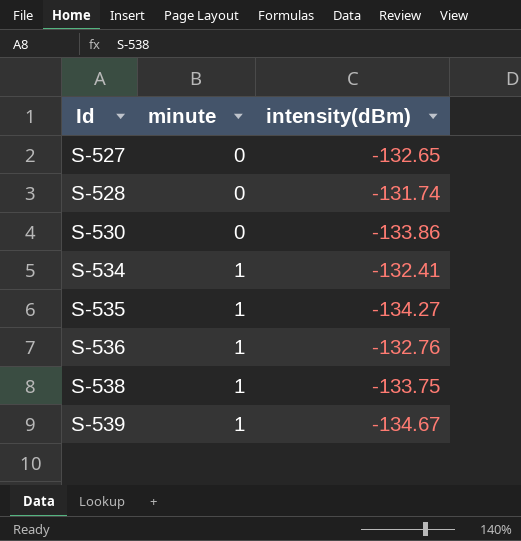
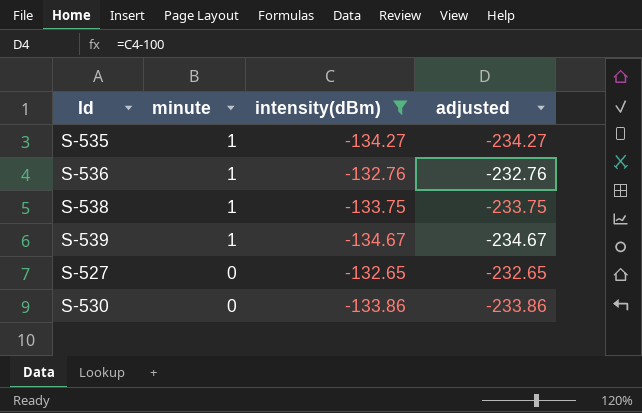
filter: none -> intensity(dBm) <= -132.65
row order: Id ascending -> minute descending
column adjusted | formula: none -> [intensity(dBm)] - 100

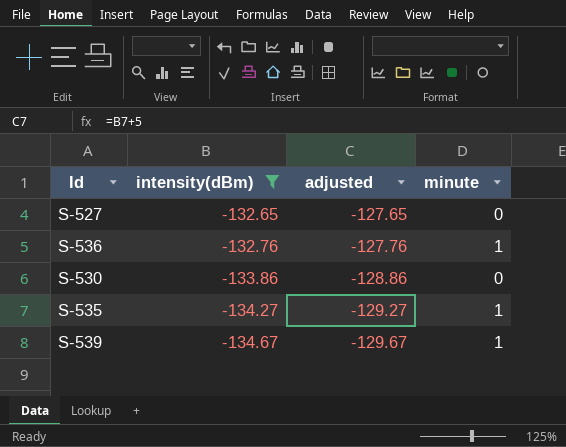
row order: minute descending -> intensity(dBm) descending
column adjusted | formula: [intensity(dBm)] - 100 -> [intensity(dBm)] + 5
column minute | position: 2 -> 4
row S-538: 1 | -133.75 | -233.75 -> none

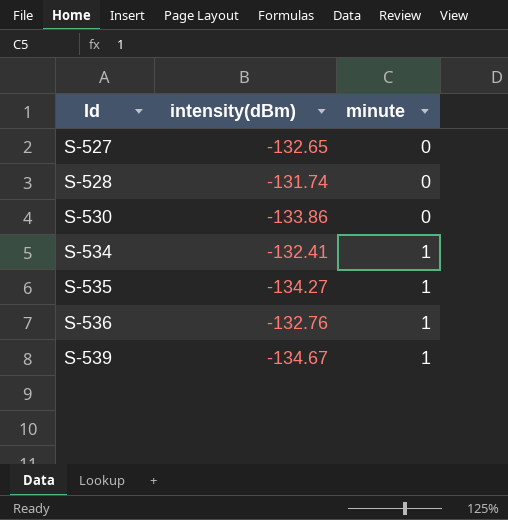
filter: intensity(dBm) <= -132.65 -> none
row order: intensity(dBm) descending -> Id ascending
column adjusted | formula: [intensity(dBm)] + 5 -> none

